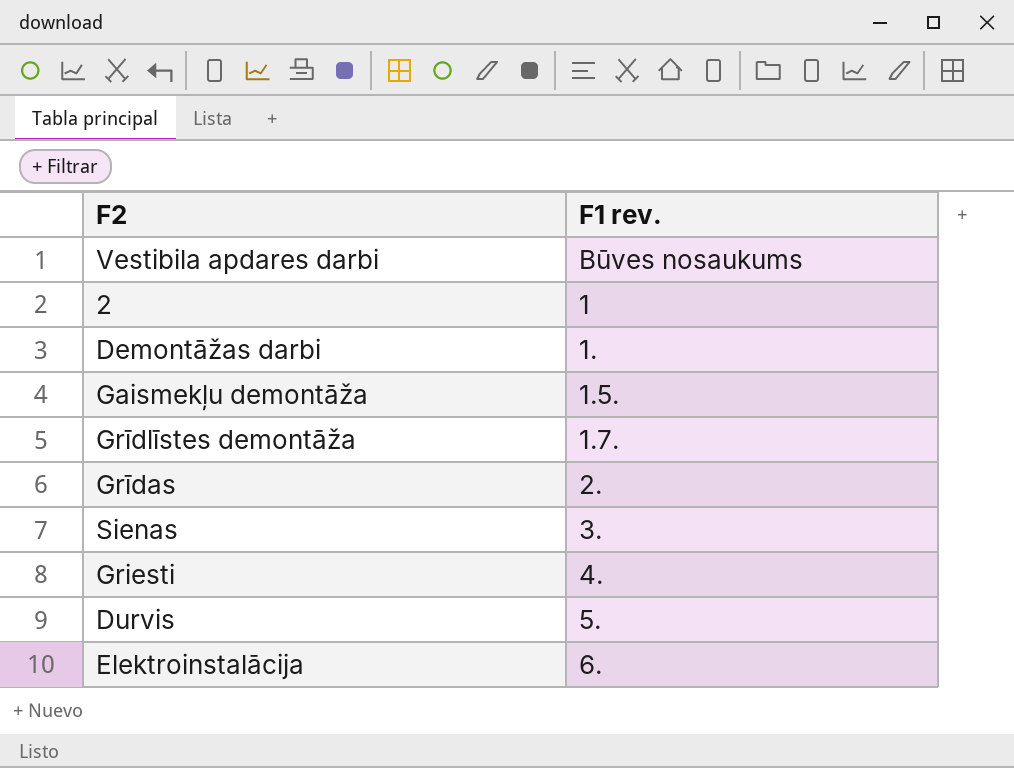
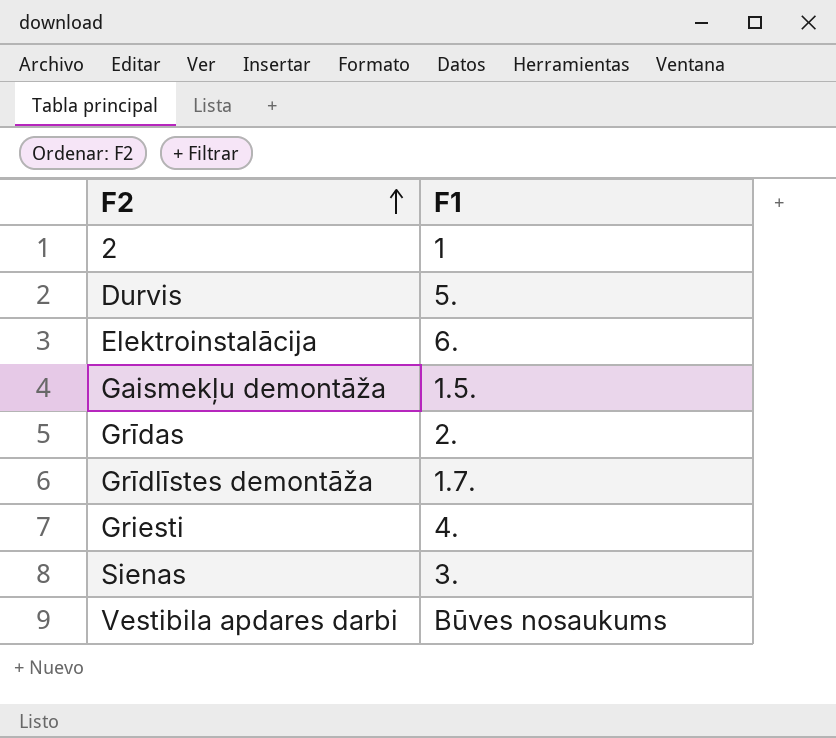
row order: none -> F2 ascending
column name: F1 rev. -> F1
row Demontāžas darbi: 1. -> none

